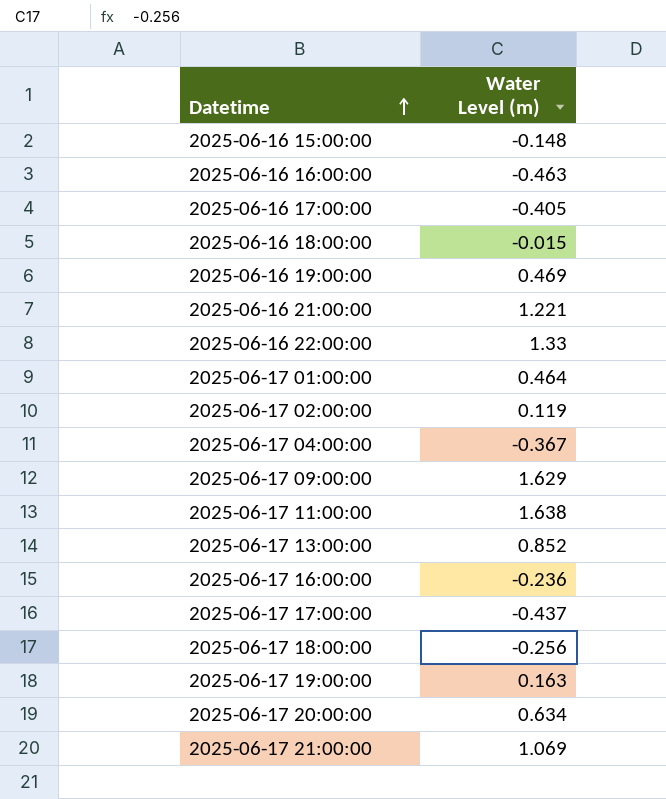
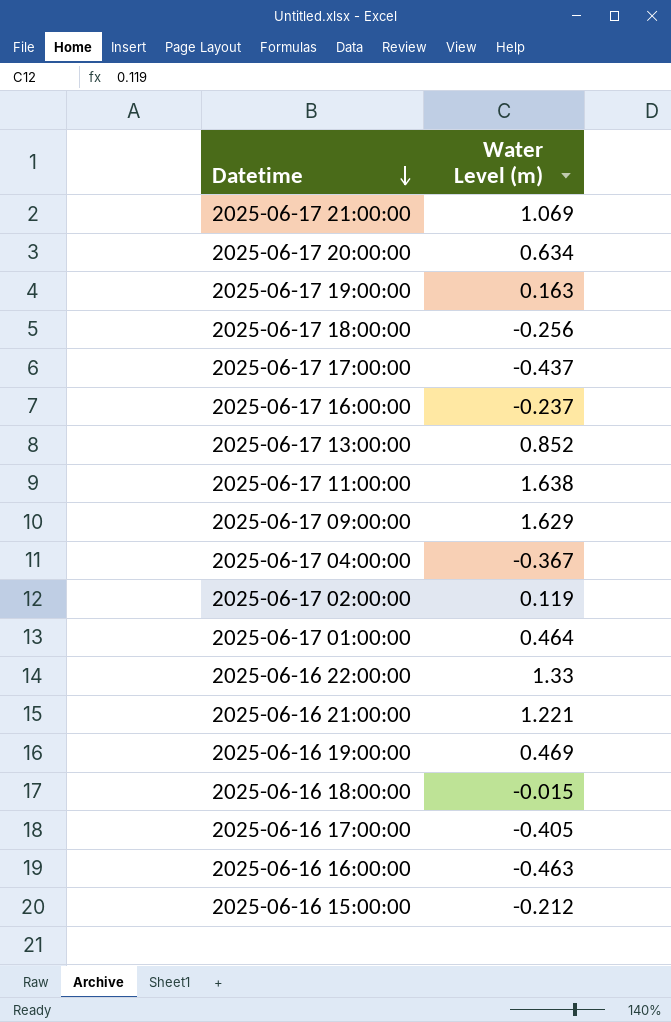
row order: Datetime ascending -> Datetime descending
2025-06-17 16:00:00 | Water Level (m): -0.236 -> -0.237
2025-06-16 15:00:00 | Water Level (m): -0.148 -> -0.212

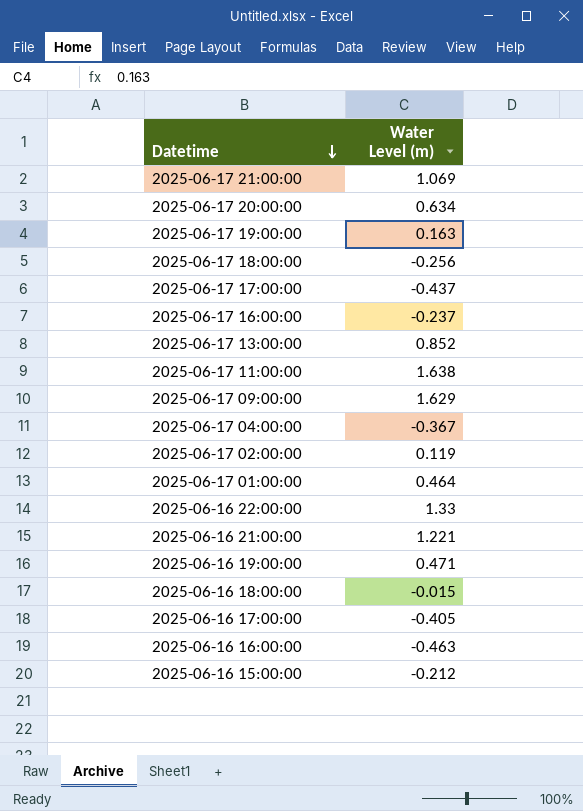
2025-06-16 19:00:00 | Water Level (m): 0.469 -> 0.471

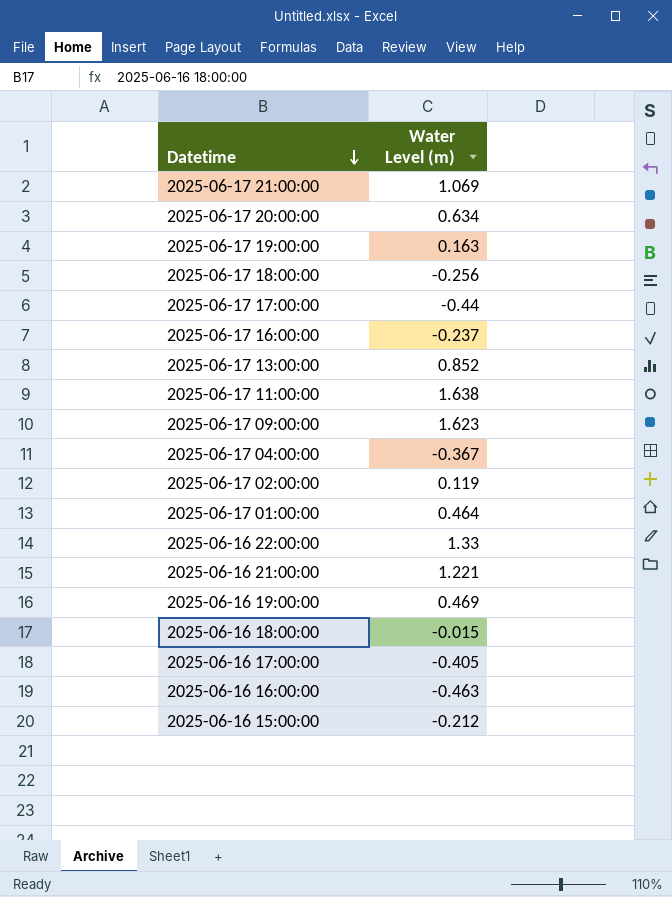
2025-06-17 17:00:00 | Water Level (m): -0.437 -> -0.44
2025-06-17 09:00:00 | Water Level (m): 1.629 -> 1.623
2025-06-16 19:00:00 | Water Level (m): 0.471 -> 0.469

